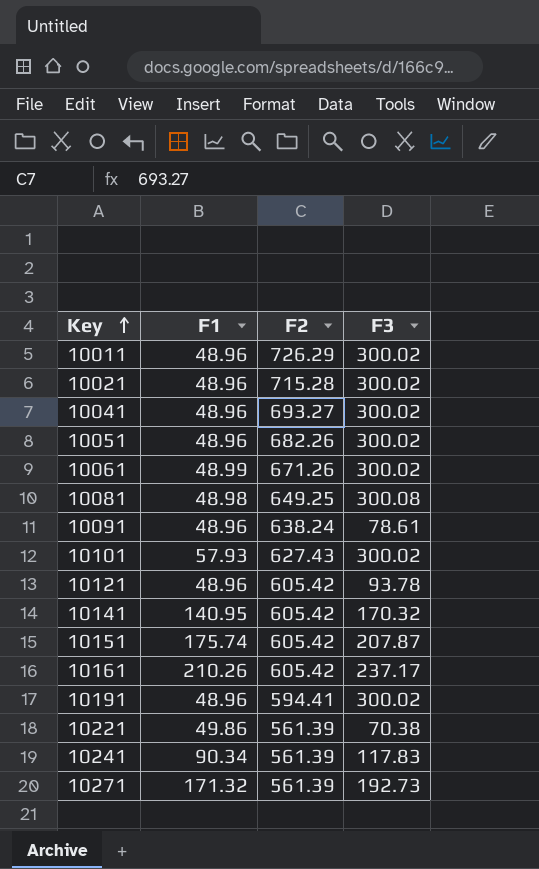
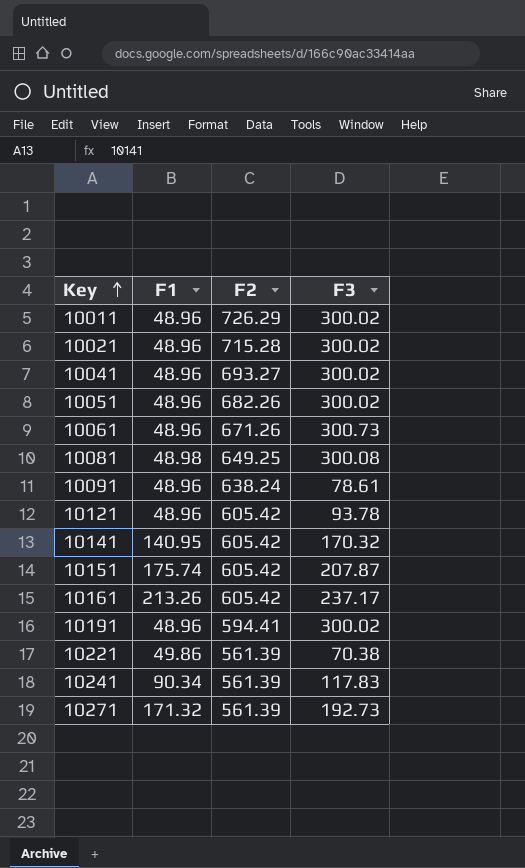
row 10101: 57.93 | 627.43 | 300.02 -> none
10061 | F1: 48.99 -> 48.96
10061 | F3: 300.02 -> 300.73
10161 | F1: 210.26 -> 213.26

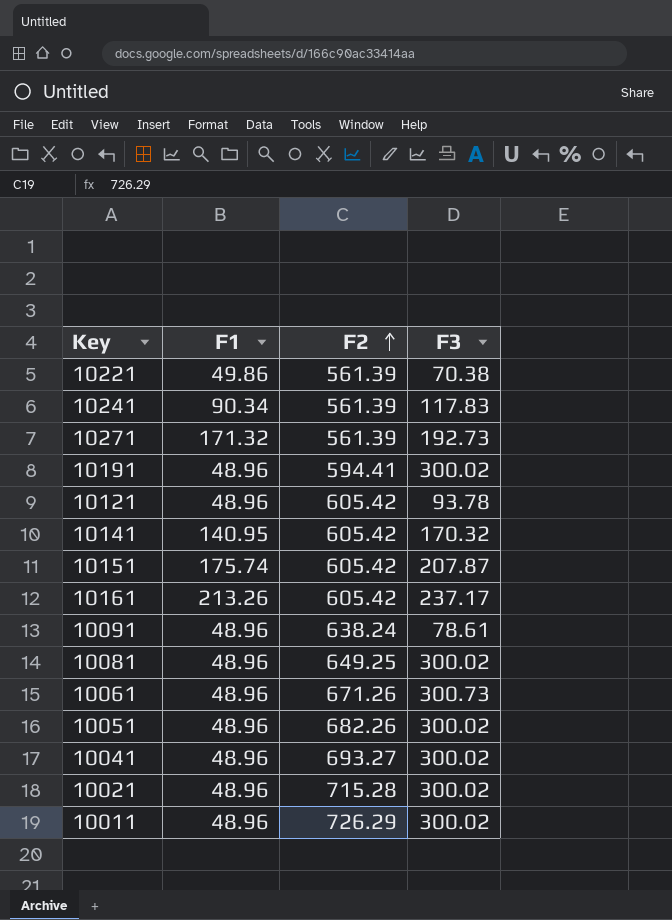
row order: Key ascending -> F2 ascending
10081 | F1: 48.98 -> 48.96
10081 | F3: 300.08 -> 300.02

